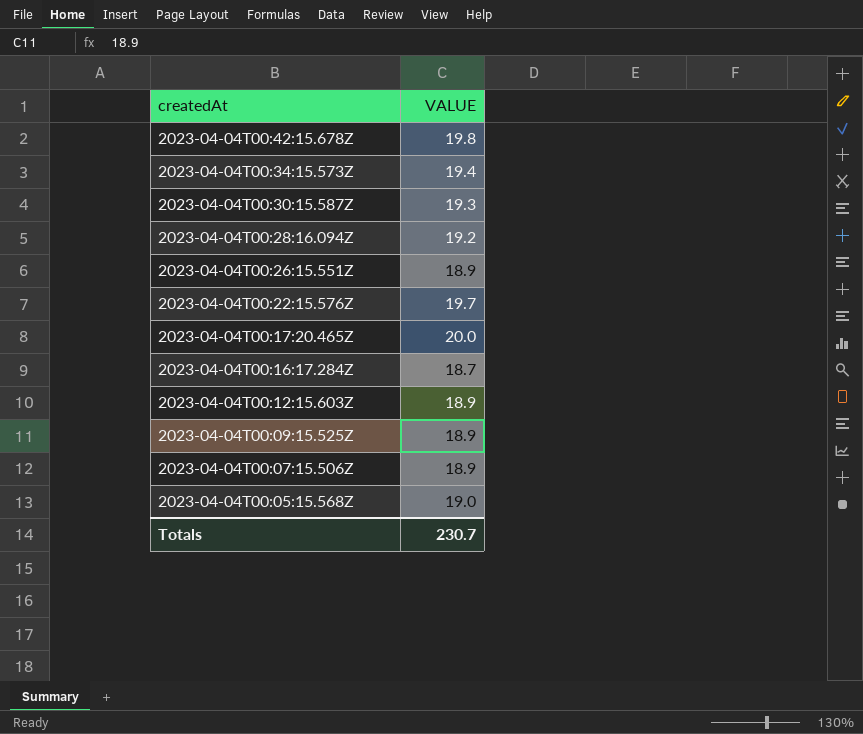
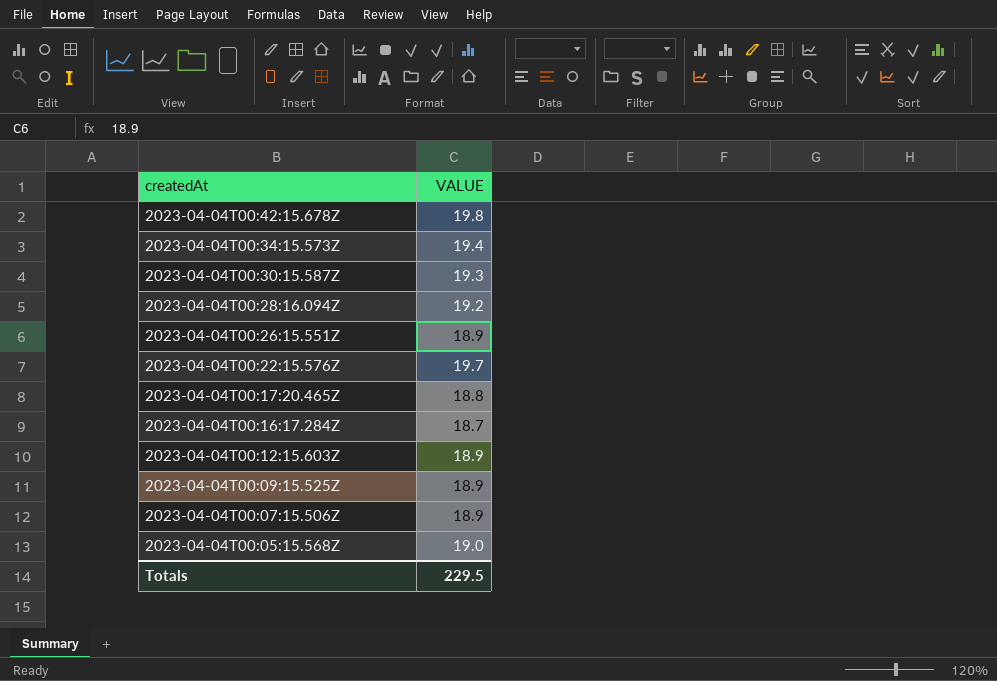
2023-04-04T00:17:20.465Z | VALUE: 20.0 -> 18.8
Totals | VALUE: 230.7 -> 229.5

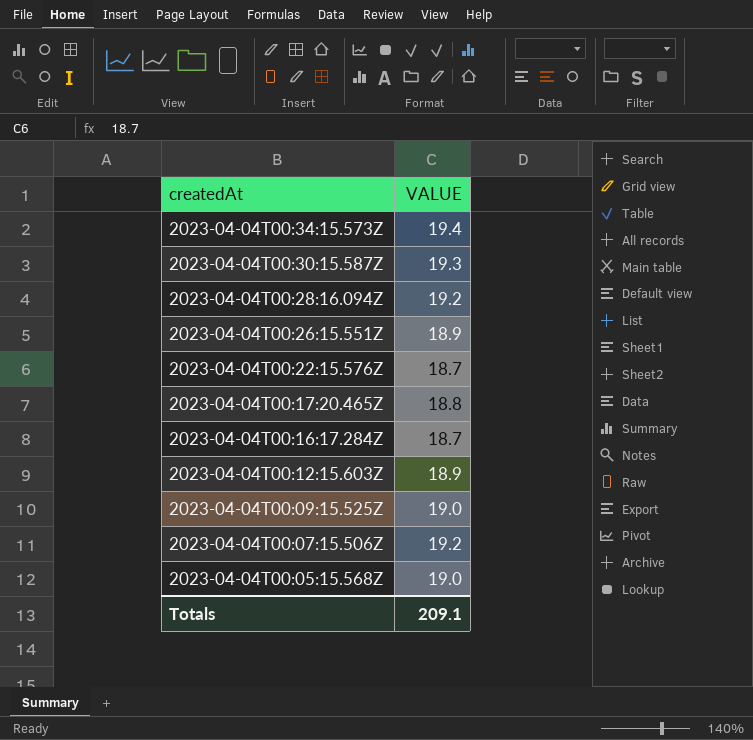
row 2023-04-04T00:42:15.678Z: 19.8 -> none
2023-04-04T00:22:15.576Z | VALUE: 19.7 -> 18.7
2023-04-04T00:09:15.525Z | VALUE: 18.9 -> 19.0
2023-04-04T00:07:15.506Z | VALUE: 18.9 -> 19.2
Totals | VALUE: 229.5 -> 209.1

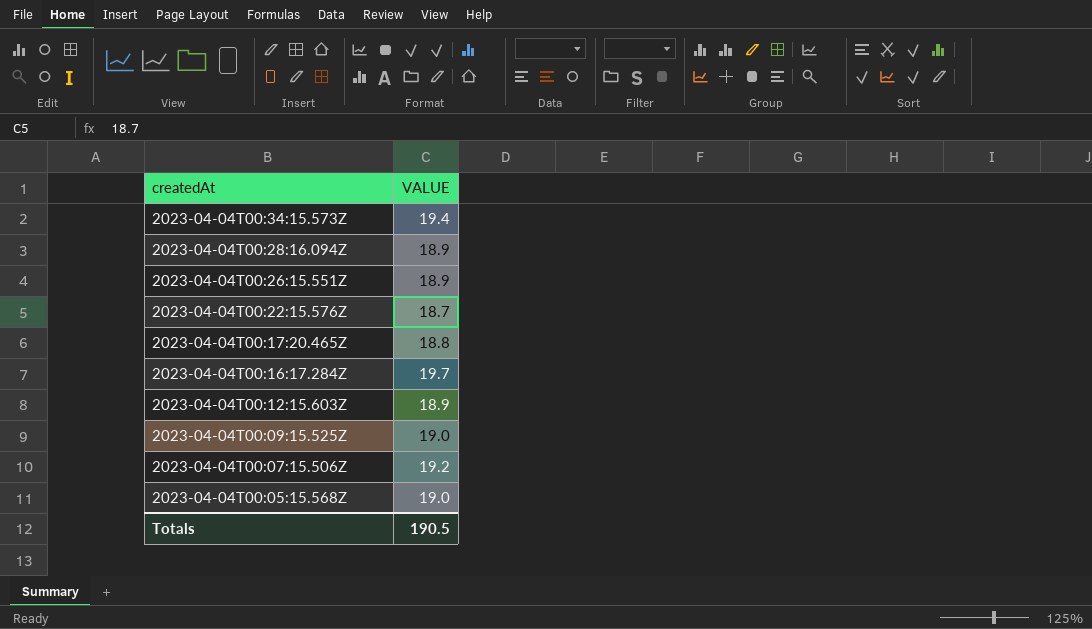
row 2023-04-04T00:30:15.587Z: 19.3 -> none
2023-04-04T00:28:16.094Z | VALUE: 19.2 -> 18.9
2023-04-04T00:16:17.284Z | VALUE: 18.7 -> 19.7
Totals | VALUE: 209.1 -> 190.5

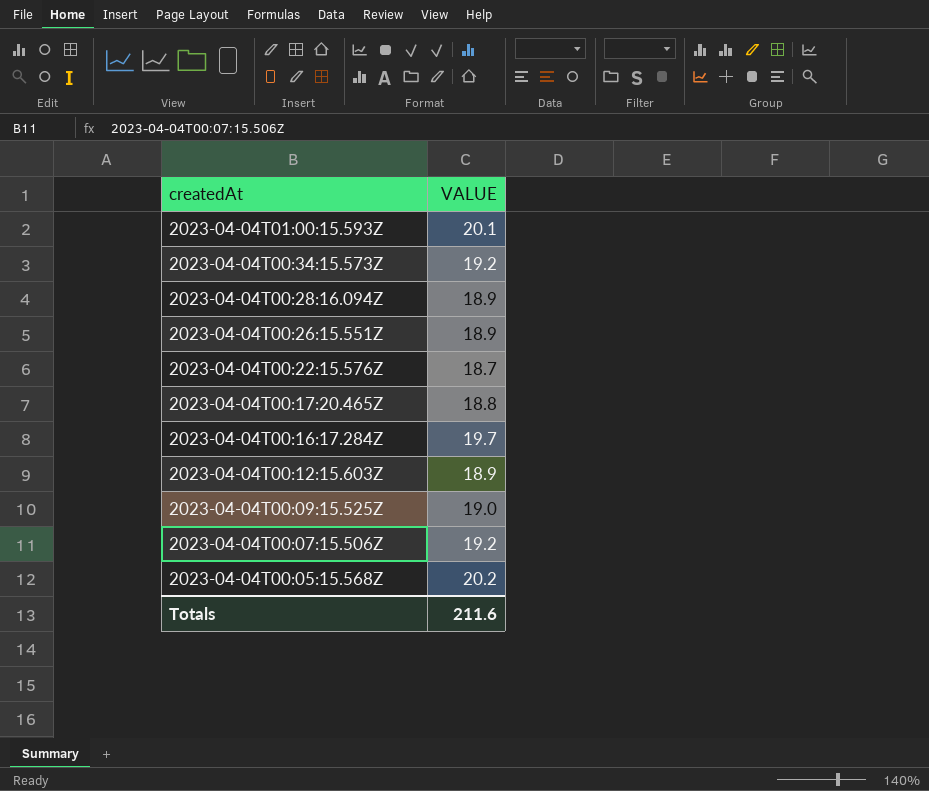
row 2023-04-04T01:00:15.593Z: none -> 20.1
2023-04-04T00:34:15.573Z | VALUE: 19.4 -> 19.2
2023-04-04T00:05:15.568Z | VALUE: 19.0 -> 20.2
Totals | VALUE: 190.5 -> 211.6

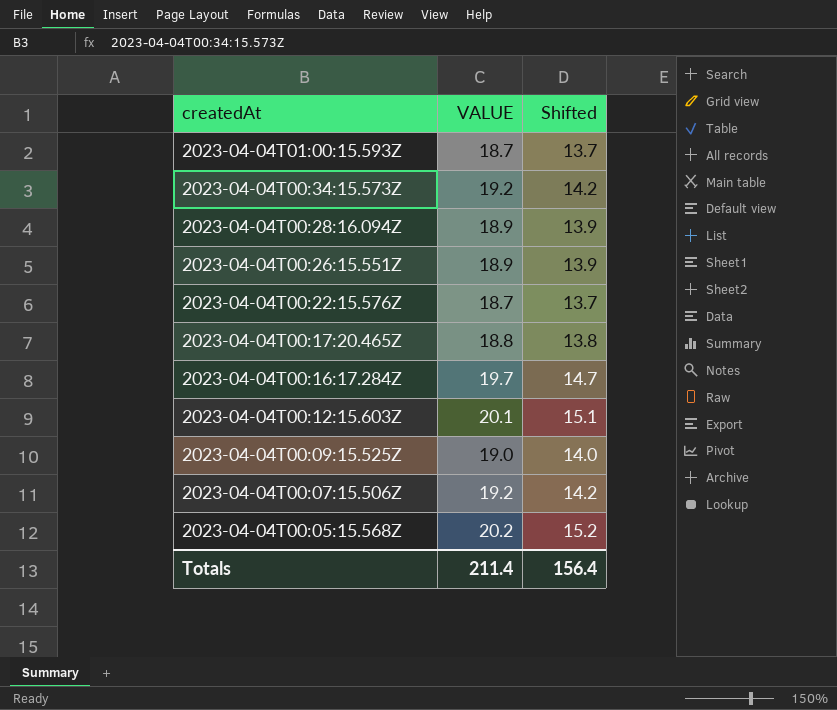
column Shifted | formula: none -> [VALUE] - 5
2023-04-04T01:00:15.593Z | VALUE: 20.1 -> 18.7
2023-04-04T00:12:15.603Z | VALUE: 18.9 -> 20.1
Totals | VALUE: 211.6 -> 211.4

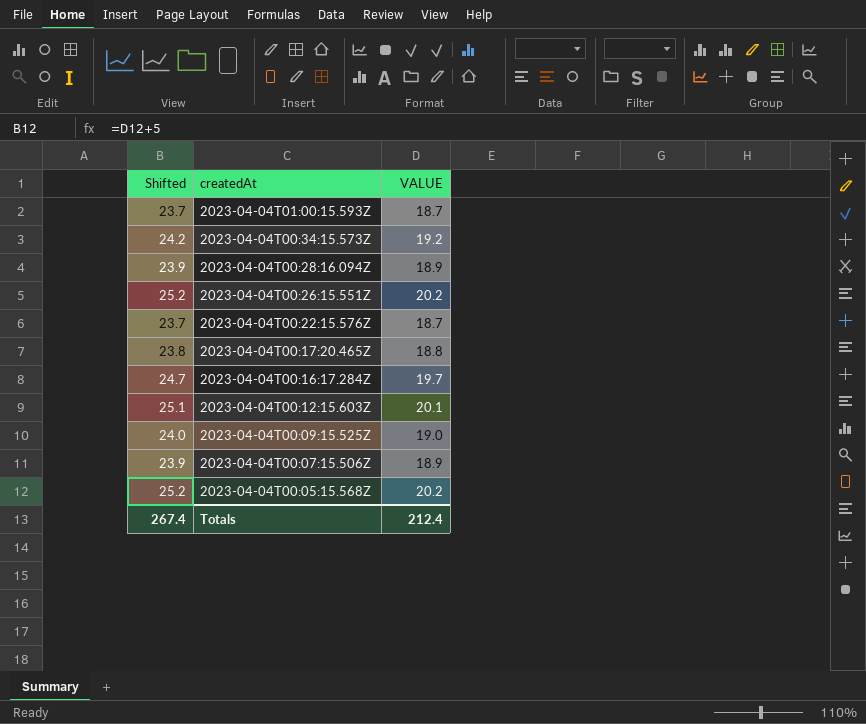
column Shifted | formula: [VALUE] - 5 -> [VALUE] + 5
column Shifted | position: 3 -> 1
2023-04-04T00:26:15.551Z | VALUE: 18.9 -> 20.2
2023-04-04T00:07:15.506Z | VALUE: 19.2 -> 18.9
Totals | Shifted: 156.4 -> 267.4
Totals | VALUE: 211.4 -> 212.4

